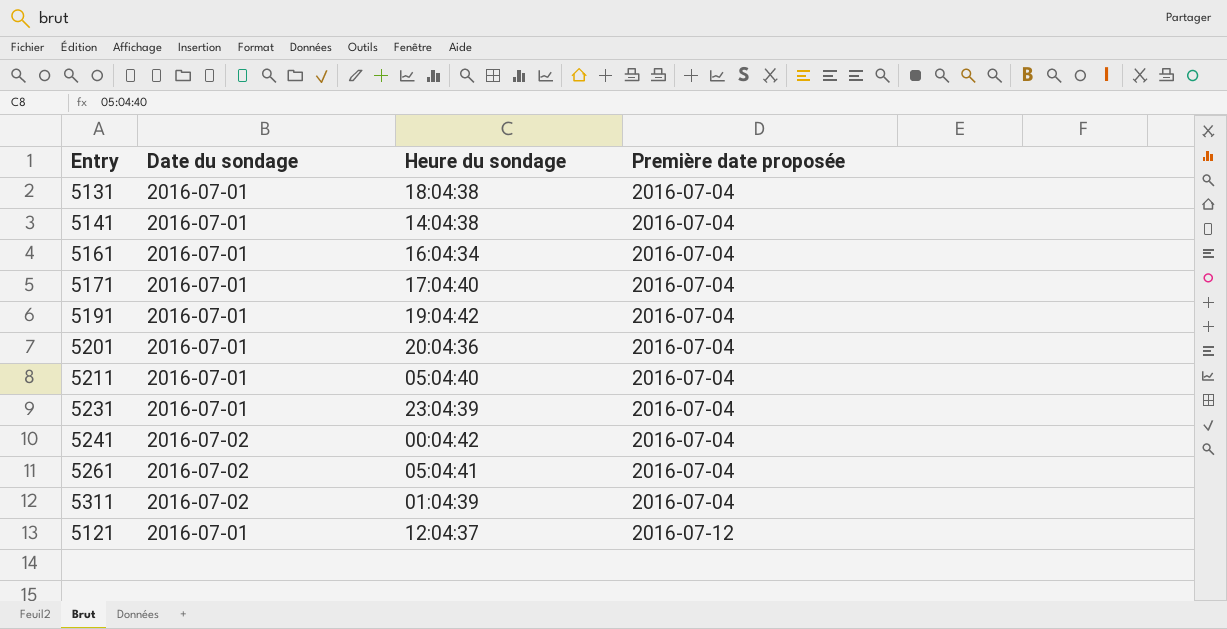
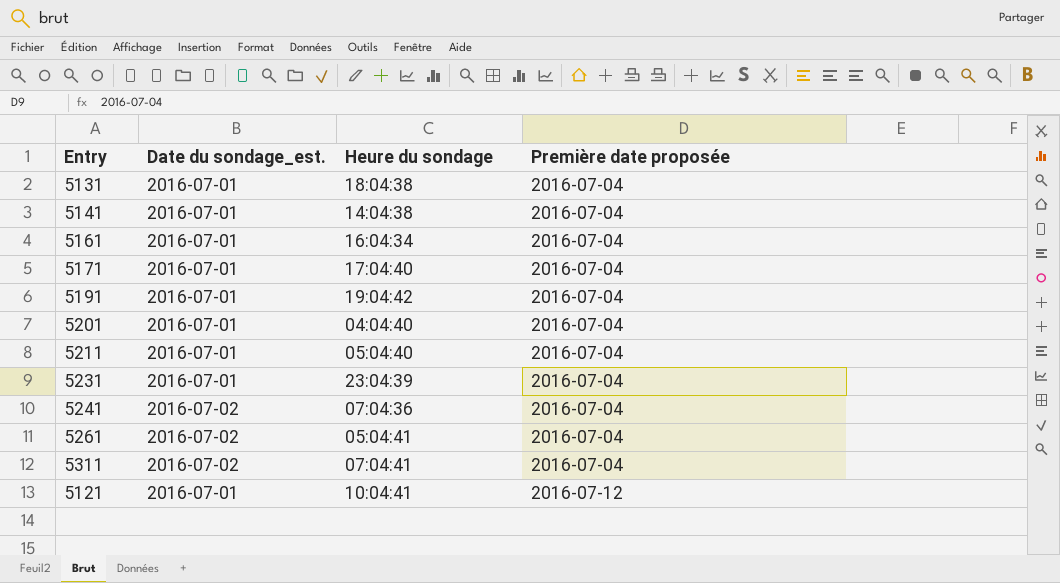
column name: Date du sondage -> Date du sondage_est.
5201 | Heure du sondage: 20:04:36 -> 04:04:40
5241 | Heure du sondage: 00:04:42 -> 07:04:36
5311 | Heure du sondage: 01:04:39 -> 07:04:41
5121 | Heure du sondage: 12:04:37 -> 10:04:41

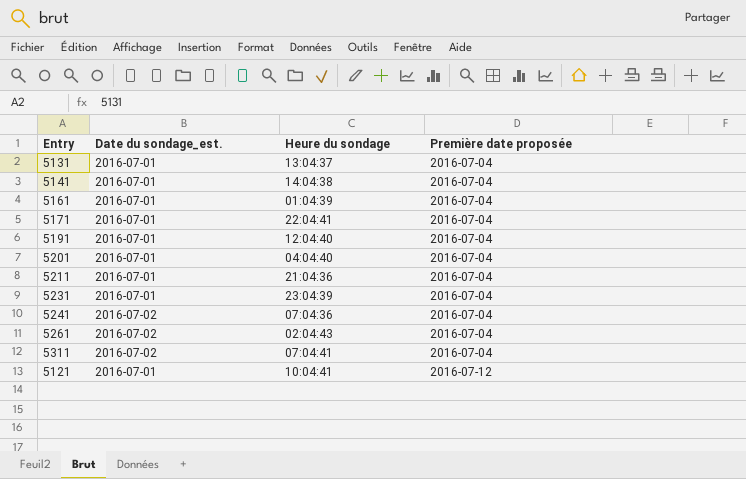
5131 | Heure du sondage: 18:04:38 -> 13:04:37
5161 | Heure du sondage: 16:04:34 -> 01:04:39
5171 | Heure du sondage: 17:04:40 -> 22:04:41
5191 | Heure du sondage: 19:04:42 -> 12:04:40
5211 | Heure du sondage: 05:04:40 -> 21:04:36
5261 | Heure du sondage: 05:04:41 -> 02:04:43

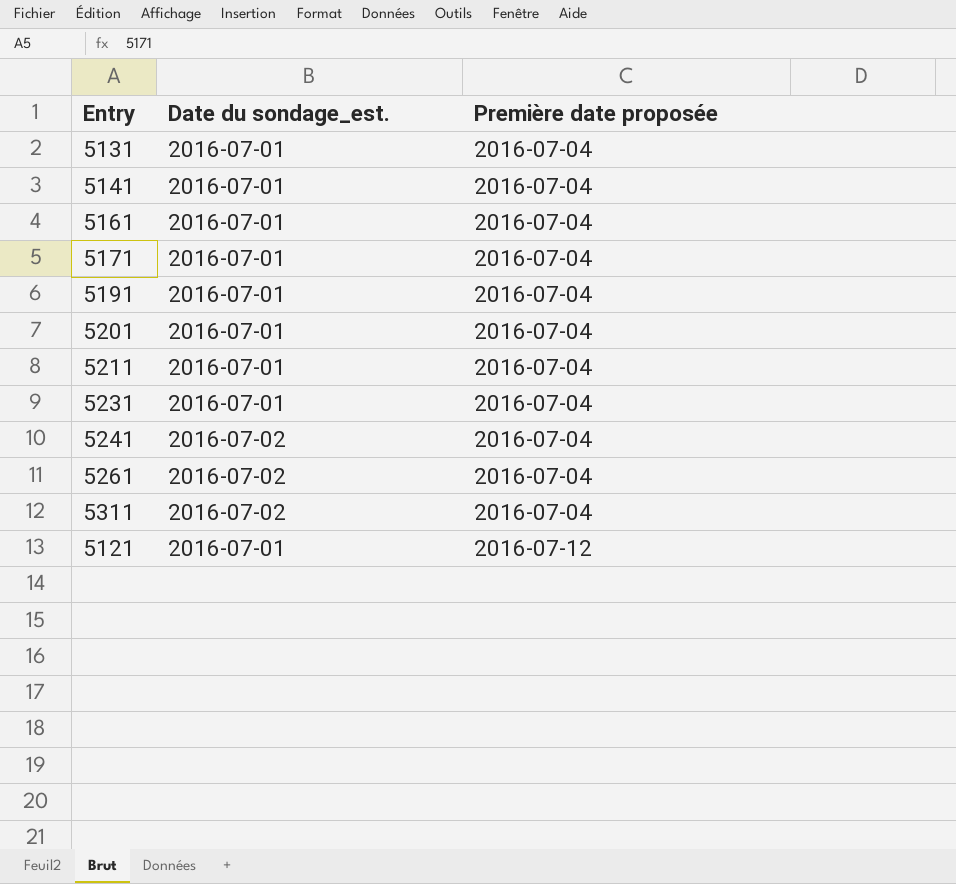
column Heure du sondage | position: 3 -> none

